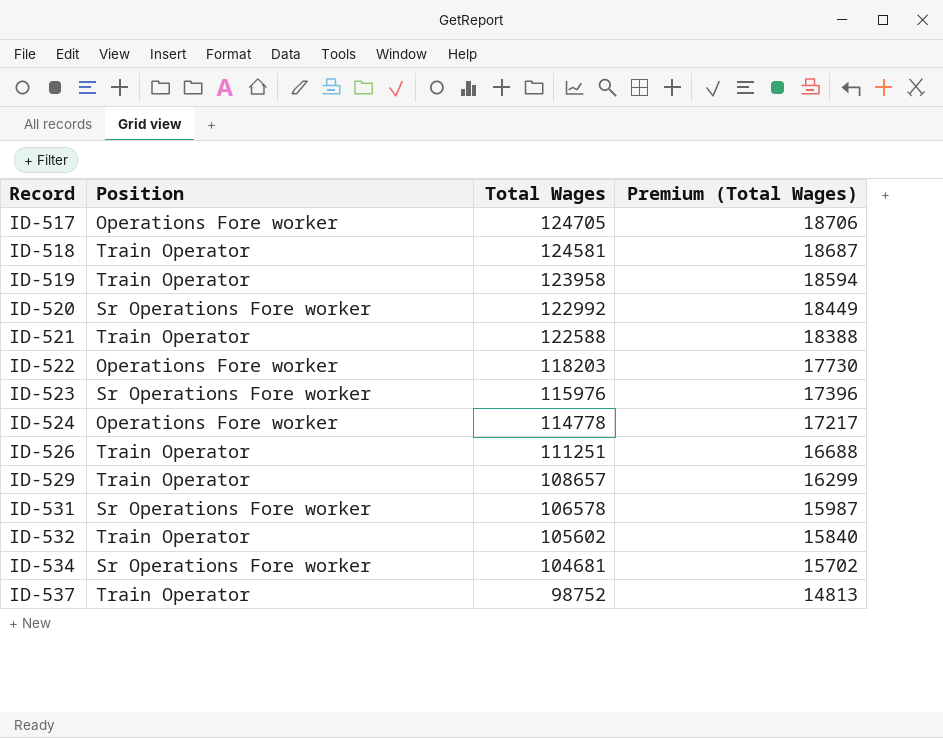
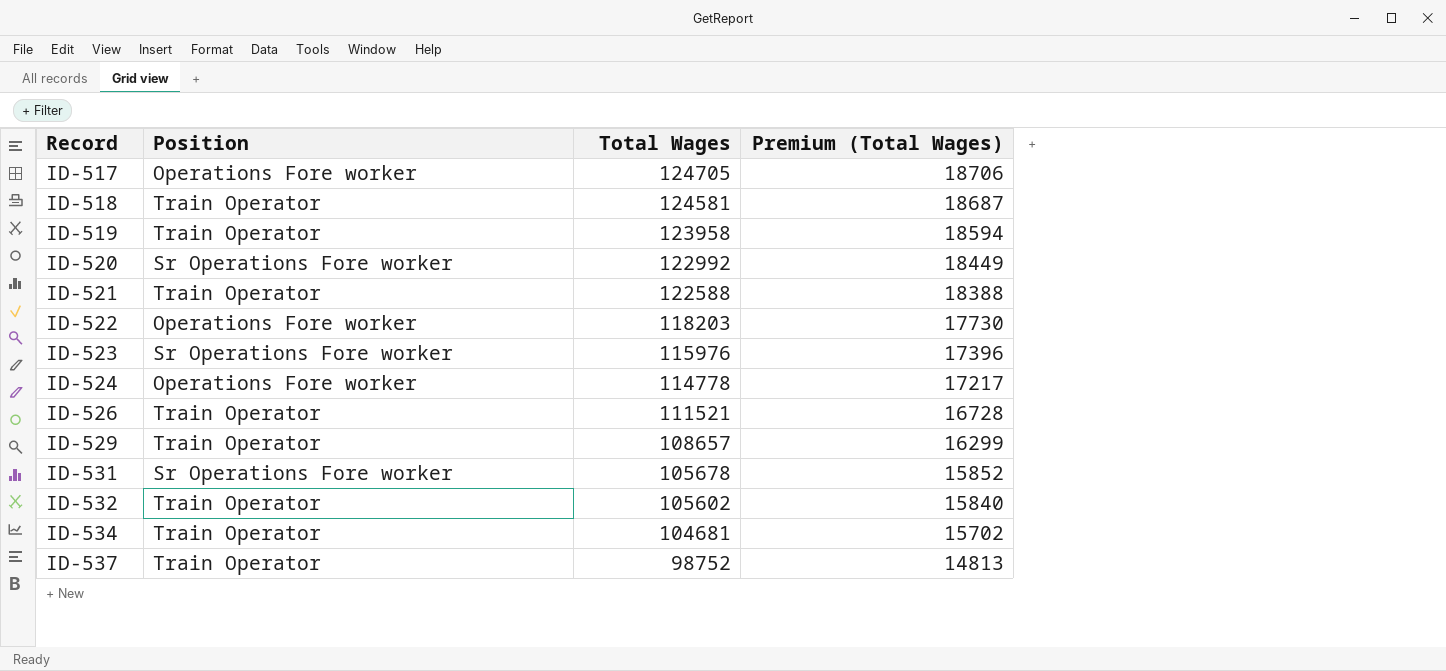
ID-526 | Total Wages: 111251 -> 111521
ID-526 | Premium (Total Wages): 16688 -> 16728
ID-531 | Total Wages: 106578 -> 105678
ID-531 | Premium (Total Wages): 15987 -> 15852
ID-534 | Position: Sr Operations Fore worker -> Train Operator

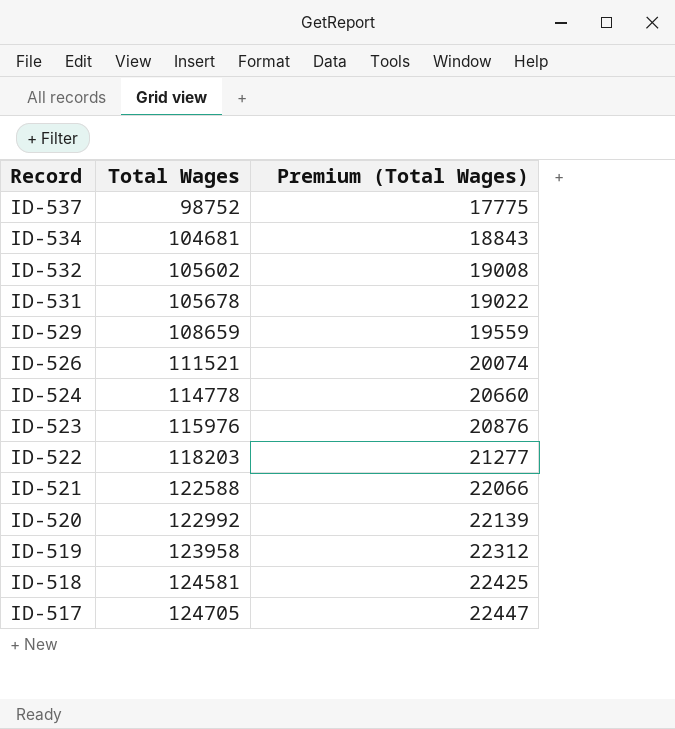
row order: Record ascending -> Record descending
column Position | position: 2 -> none
column Premium (Total Wages) | formula: [Total Wages] * 0.15 -> [Total Wages] * 0.18
ID-529 | Total Wages: 108657 -> 108659

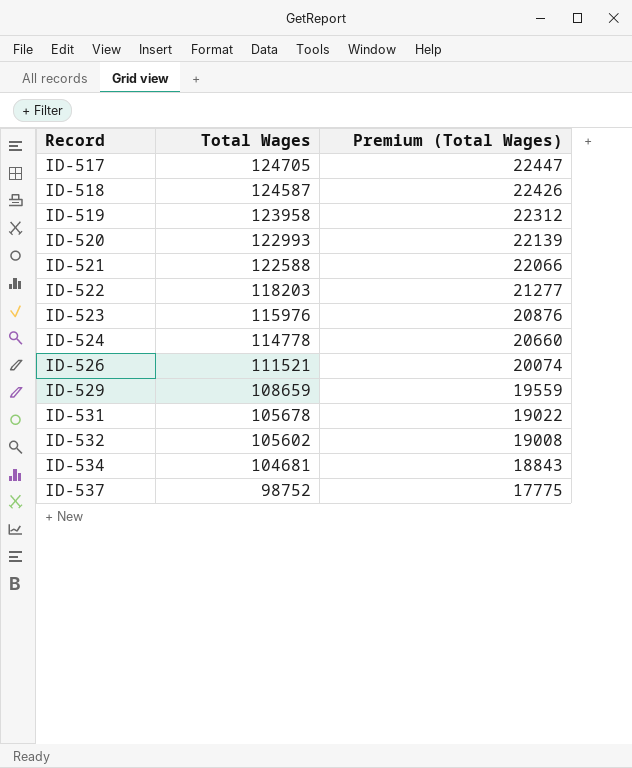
row order: Record descending -> Record ascending
ID-518 | Total Wages: 124581 -> 124587
ID-518 | Premium (Total Wages): 22425 -> 22426
ID-520 | Total Wages: 122992 -> 122993

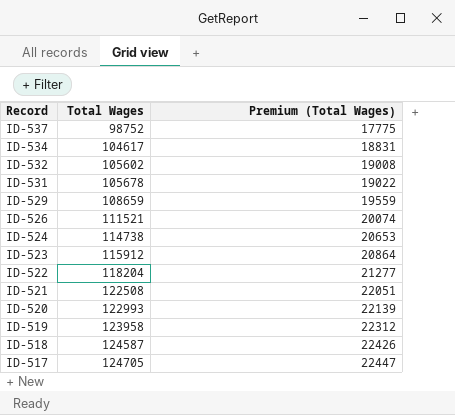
row order: Record ascending -> Record descending
ID-534 | Total Wages: 104681 -> 104617
ID-534 | Premium (Total Wages): 18843 -> 18831
ID-524 | Total Wages: 114778 -> 114738
ID-524 | Premium (Total Wages): 20660 -> 20653
ID-523 | Total Wages: 115976 -> 115912
ID-523 | Premium (Total Wages): 20876 -> 20864
ID-522 | Total Wages: 118203 -> 118204
ID-521 | Total Wages: 122588 -> 122508
ID-521 | Premium (Total Wages): 22066 -> 22051

